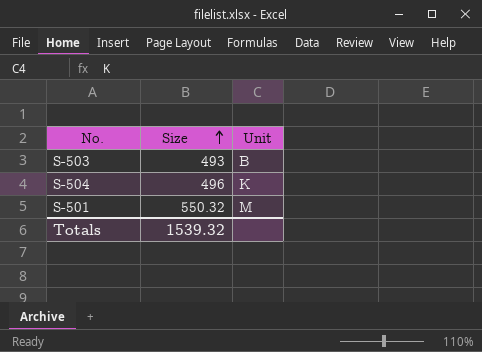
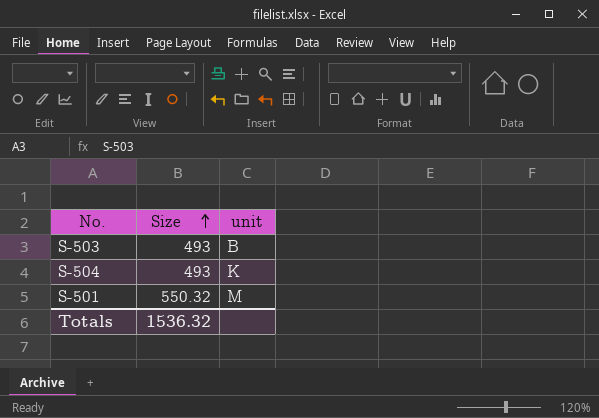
column name: Unit -> unit
S-504 | Size: 496 -> 493
Totals | Size: 1539.32 -> 1536.32

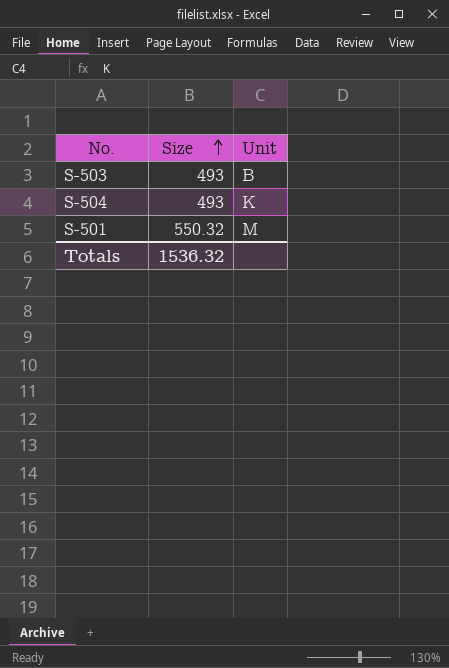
column name: unit -> Unit

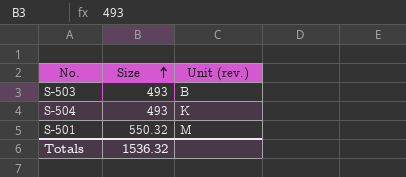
column name: Unit -> Unit (rev.)

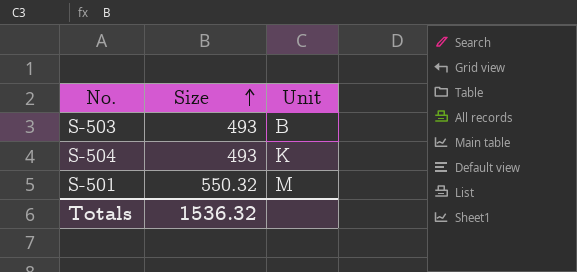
column name: Unit (rev.) -> Unit

